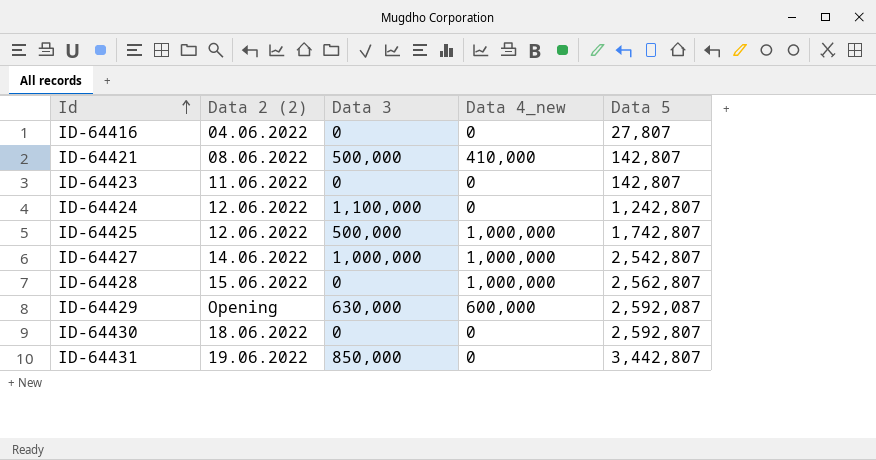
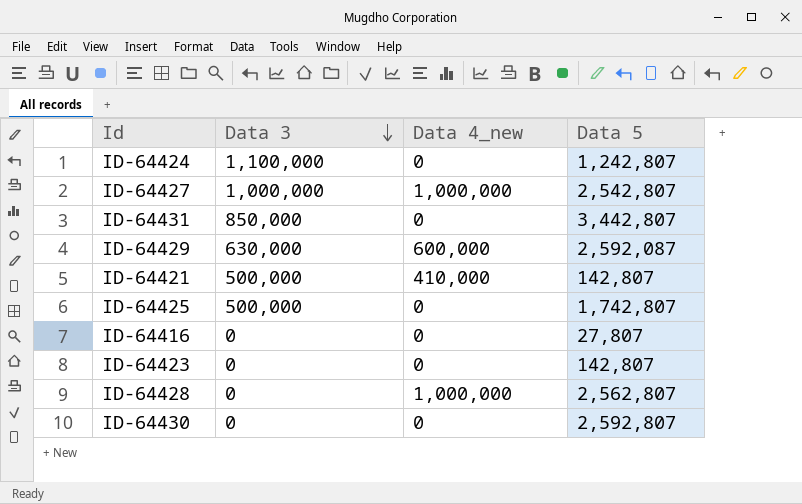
row order: Id ascending -> Data 3 descending
column Data 2 (2) | position: 2 -> none
ID-64425 | Data 4_new: 1,000,000 -> 0

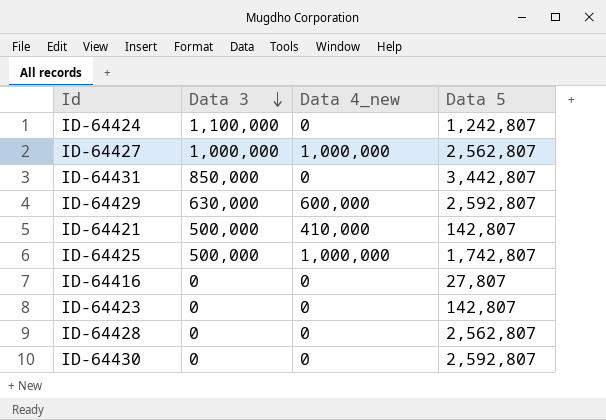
ID-64427 | Data 5: 2,542,807 -> 2,562,807
ID-64429 | Data 5: 2,592,087 -> 2,592,807
ID-64425 | Data 4_new: 0 -> 1,000,000
ID-64428 | Data 4_new: 1,000,000 -> 0

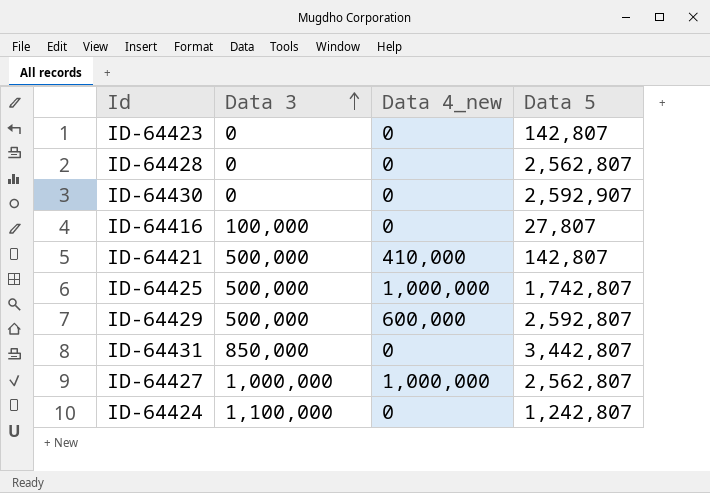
row order: Data 3 descending -> Data 3 ascending
ID-64430 | Data 5: 2,592,807 -> 2,592,907
ID-64416 | Data 3: 0 -> 100,000
ID-64429 | Data 3: 630,000 -> 500,000

